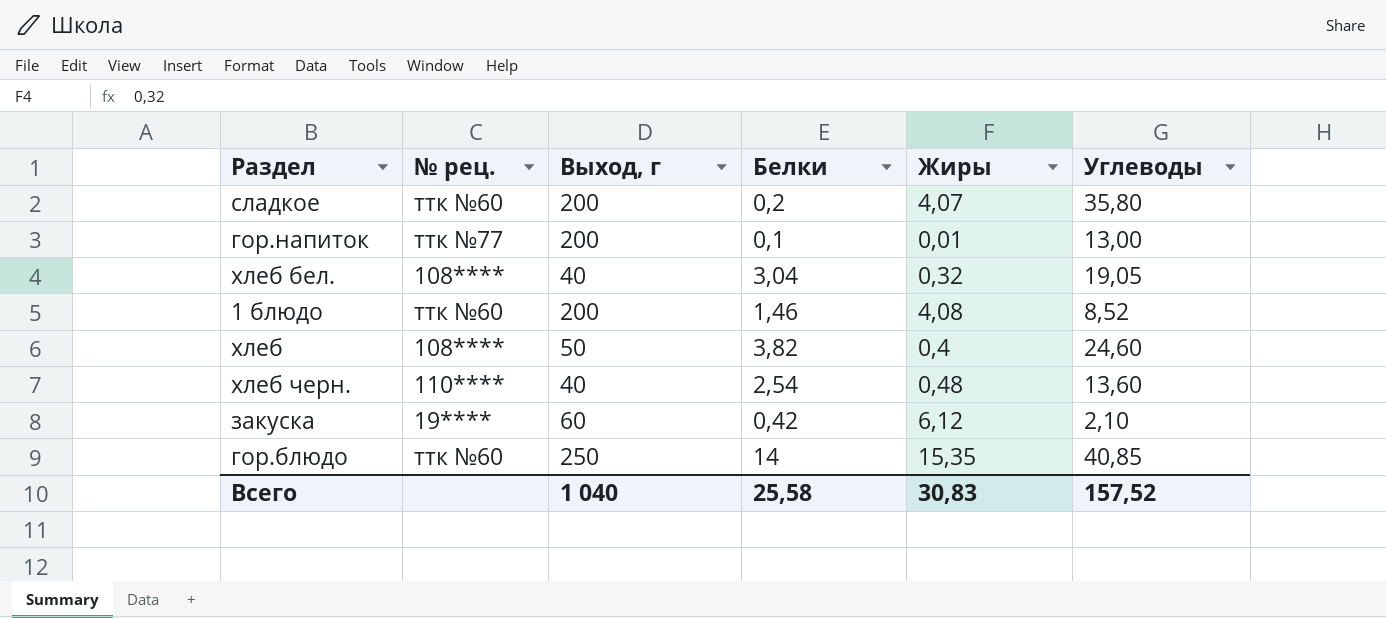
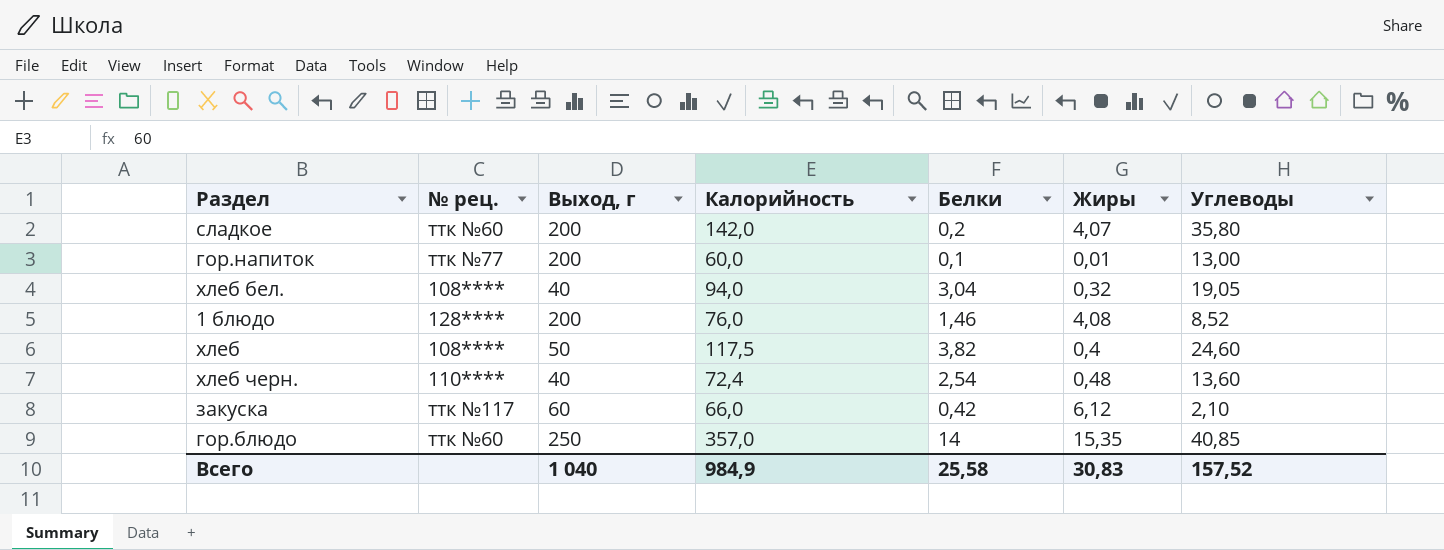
column Калорийность | position: none -> 4
1 блюдо | № рец.: ттк №60 -> 128****
закуска | № рец.: 19**** -> ттк №117

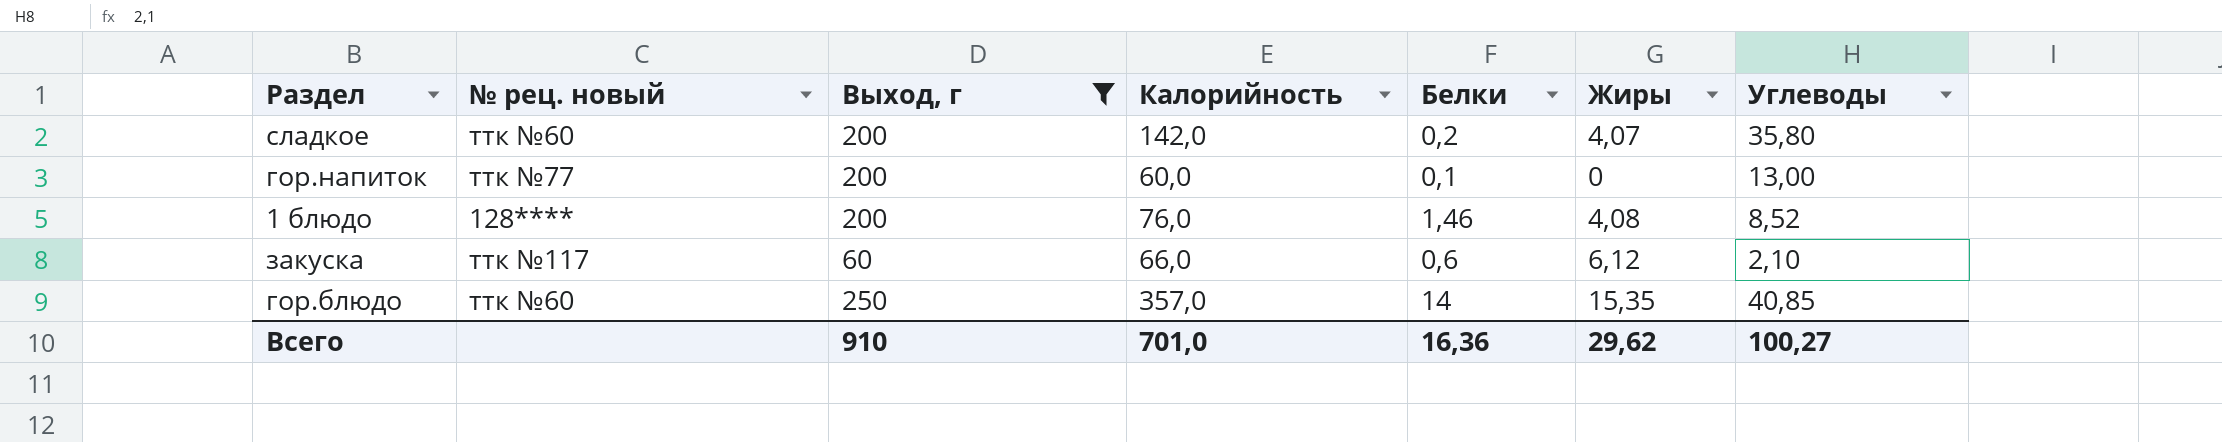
filter: none -> Выход, г >= 60
column name: № рец. -> № рец. новый
гор.напиток | Жиры: 0,01 -> 0
закуска | Белки: 0,42 -> 0,6
Всего | Выход, г: 1 040 -> 910
Всего | Калорийность: 984,9 -> 701,0
Всего | Белки: 25,58 -> 16,36
Всего | Жиры: 30,83 -> 29,62
Всего | Углеводы: 157,52 -> 100,27

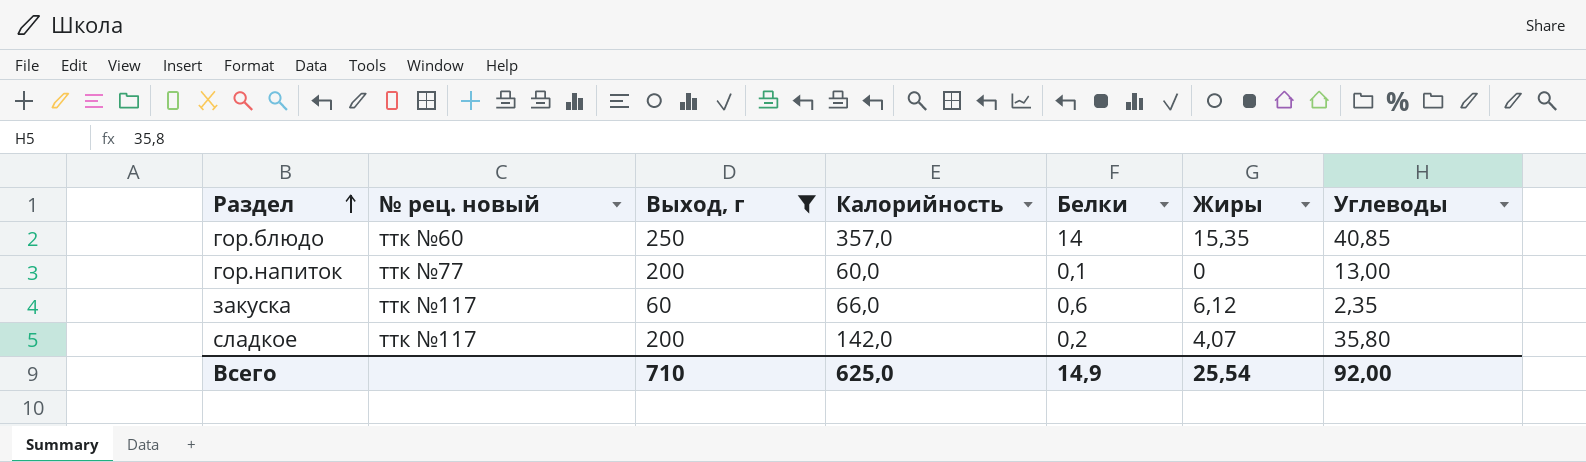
row order: none -> Раздел ascending
row 1 блюдо: 128**** | 200 | 76,0 | 1,46 | 4,08 | 8,52 -> none
закуска | Углеводы: 2,10 -> 2,35
сладкое | № рец. новый: ттк №60 -> ттк №117
Всего | Выход, г: 910 -> 710
Всего | Калорийность: 701,0 -> 625,0
Всего | Белки: 16,36 -> 14,9
Всего | Жиры: 29,62 -> 25,54
Всего | Углеводы: 100,27 -> 92,00

